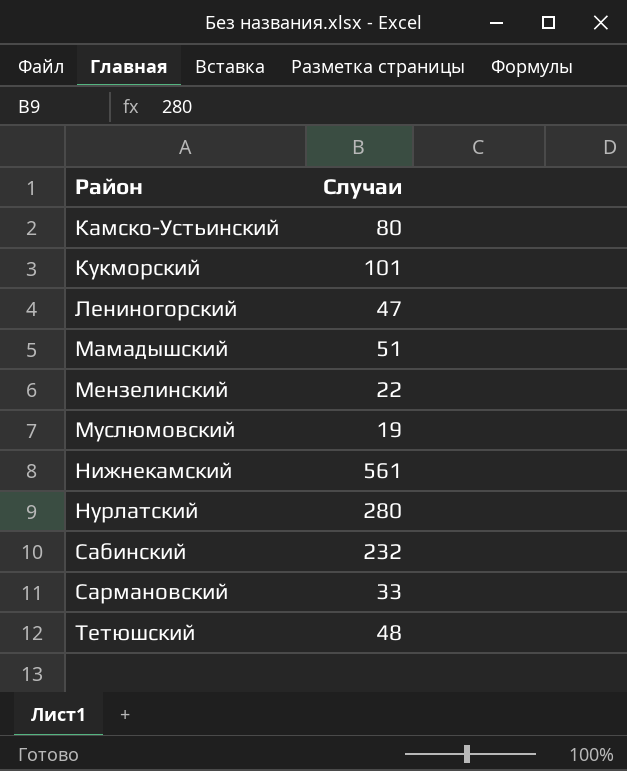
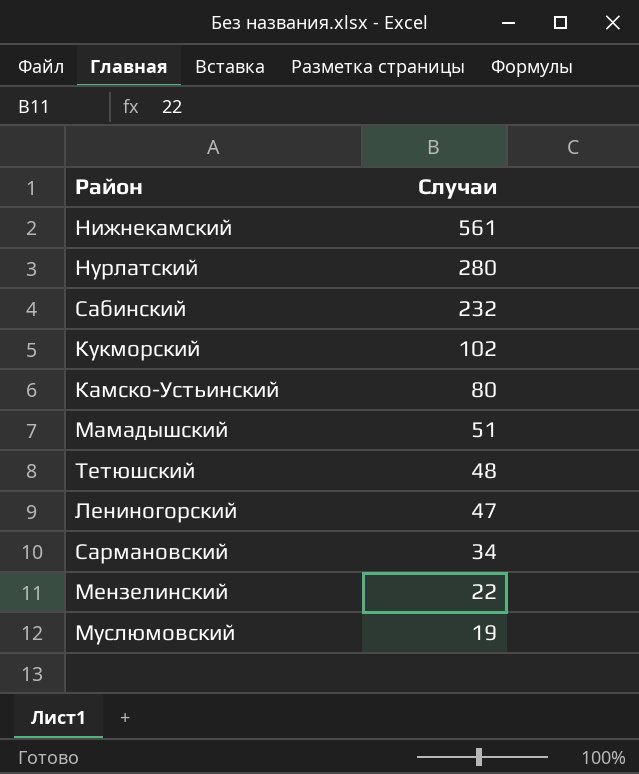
row order: Район ascending -> Случаи descending
Кукморский | Случаи: 101 -> 102
Сармановский | Случаи: 33 -> 34

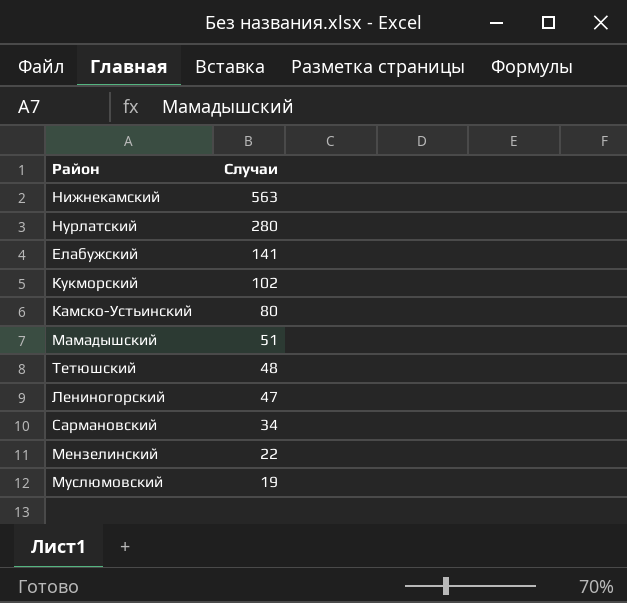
row Сабинский: 232 -> none
Нижнекамский | Случаи: 561 -> 563
row Елабужский: none -> 141

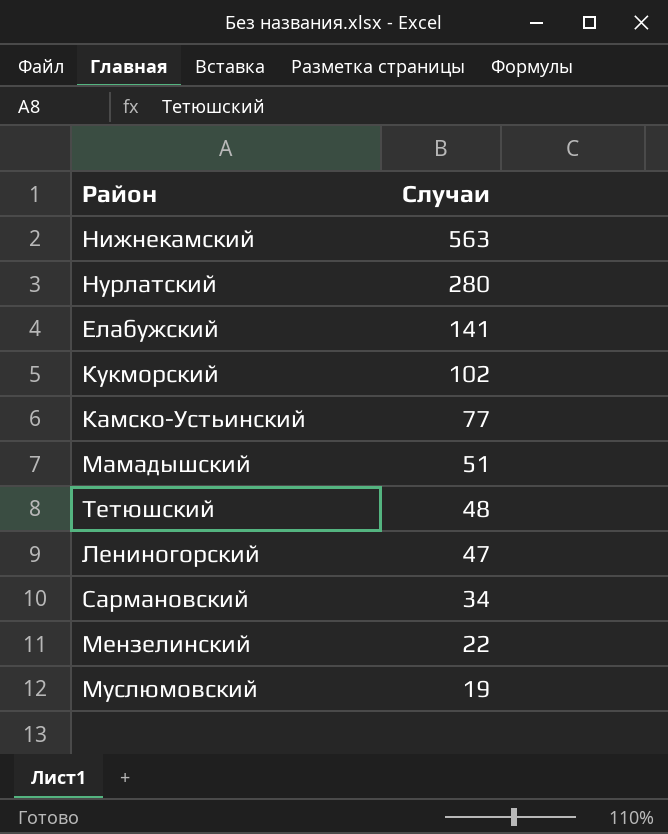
Камско-Устьинский | Случаи: 80 -> 77

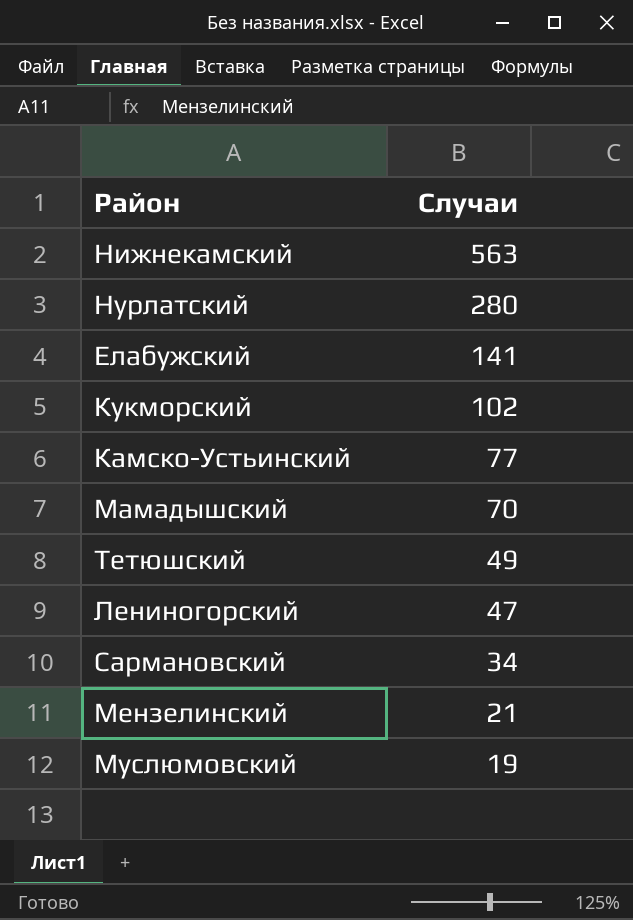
Мамадышский | Случаи: 51 -> 70
Тетюшский | Случаи: 48 -> 49
Мензелинский | Случаи: 22 -> 21

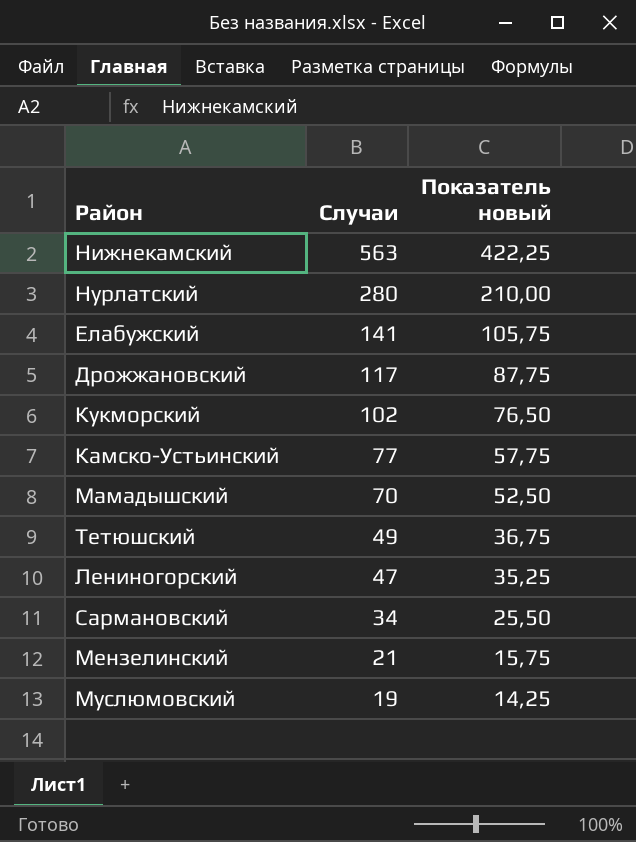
column Показатель новый | formula: none -> [Случаи] * 0,75
row Дрожжановский: none -> 117 | 87,75

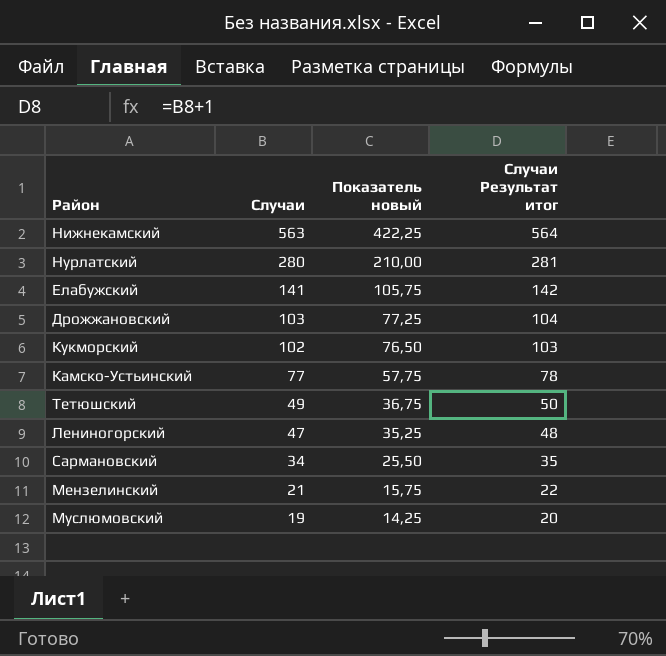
column Случаи Результат итог | formula: none -> [Случаи] + 1
row Мамадышский: 70 | 52,50 -> none
Дрожжановский | Случаи: 117 -> 103
Дрожжановский | Показатель новый: 87,75 -> 77,25

